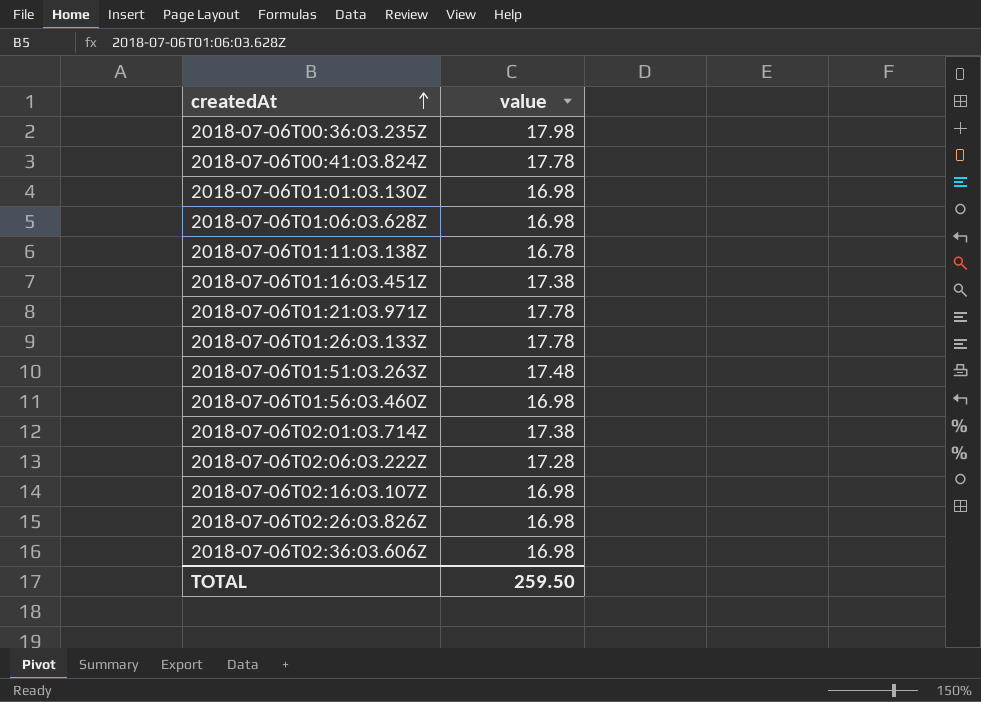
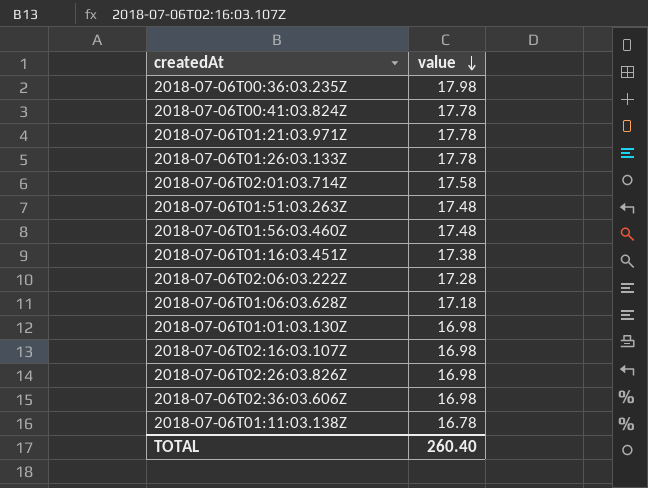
row order: createdAt ascending -> value descending
2018-07-06T02:01:03.714Z | value: 17.38 -> 17.58
2018-07-06T01:56:03.460Z | value: 16.98 -> 17.48
2018-07-06T01:06:03.628Z | value: 16.98 -> 17.18
TOTAL | value: 259.50 -> 260.40

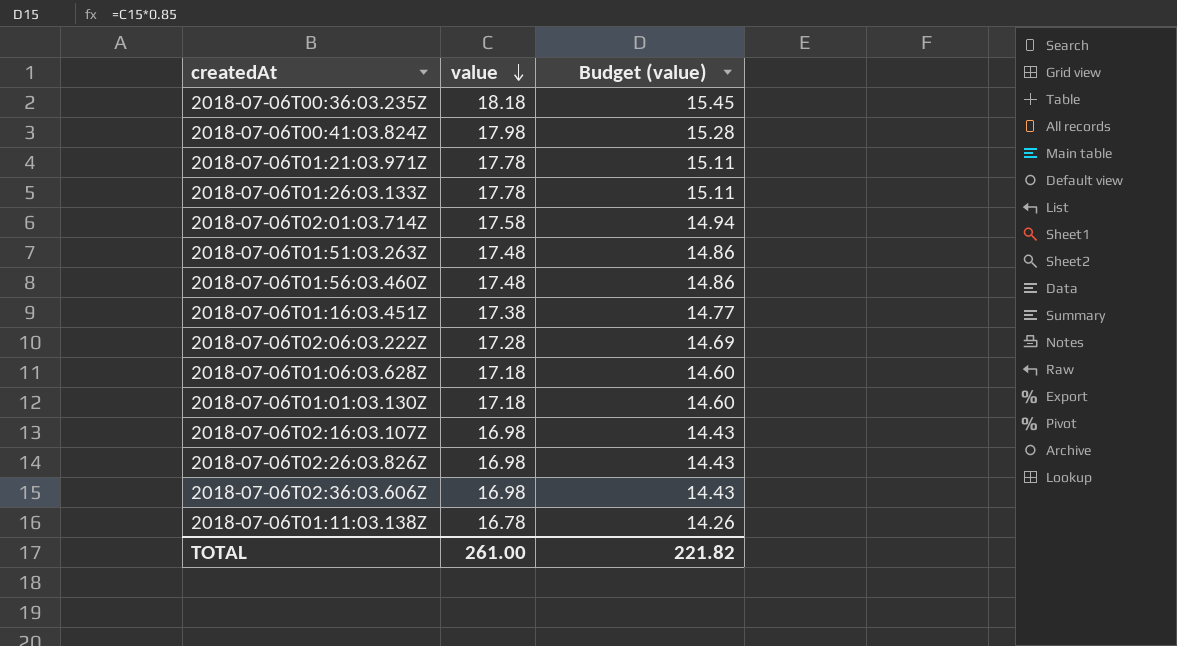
column Budget (value) | formula: none -> [value] * 0.85
2018-07-06T00:36:03.235Z | value: 17.98 -> 18.18
2018-07-06T00:41:03.824Z | value: 17.78 -> 17.98
2018-07-06T01:01:03.130Z | value: 16.98 -> 17.18
TOTAL | value: 260.40 -> 261.00

